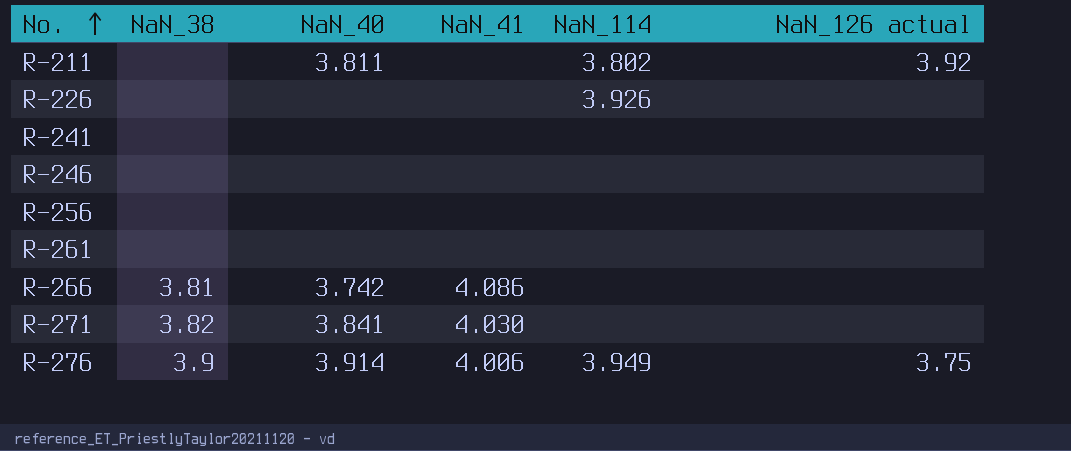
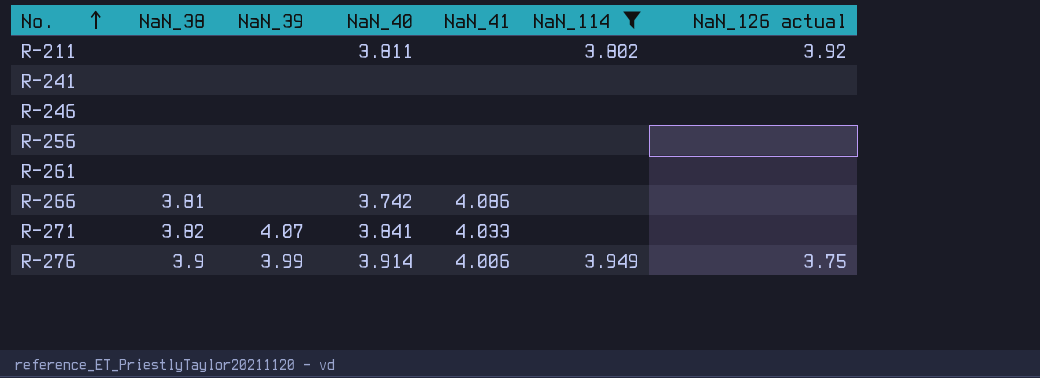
filter: none -> NaN_114 != 3.926
column NaN_39 | position: none -> 3
R-271 | NaN_41: 4.030 -> 4.033

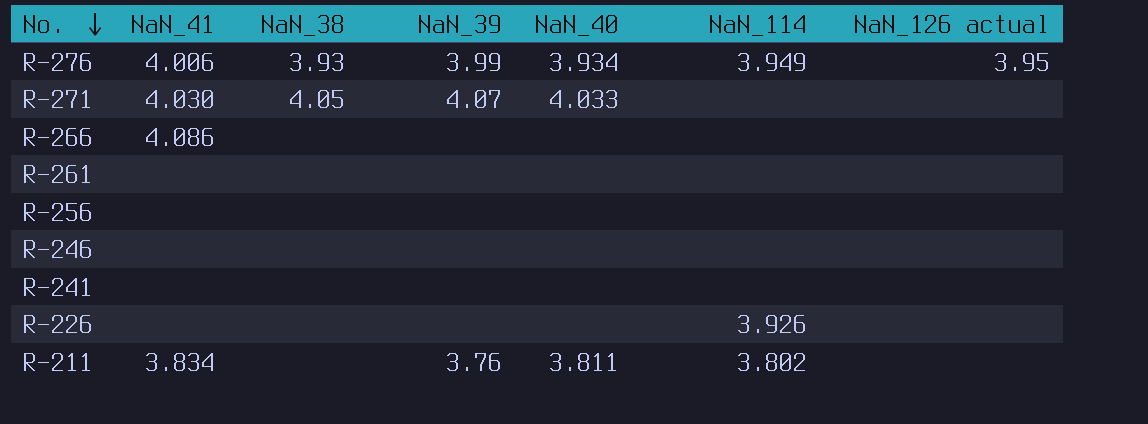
filter: NaN_114 != 3.926 -> none
row order: No. ascending -> No. descending
column NaN_41 | position: 5 -> 2
R-276 | NaN_38: 3.9 -> 3.93
R-276 | NaN_40: 3.914 -> 3.934
R-276 | NaN_126 actual: 3.75 -> 3.95
R-271 | NaN_41: 4.033 -> 4.030
R-271 | NaN_38: 3.82 -> 4.05
R-271 | NaN_40: 3.841 -> 4.033
R-266 | NaN_38: 3.81 -> none
R-266 | NaN_40: 3.742 -> none
R-211 | NaN_41: none -> 3.834
R-211 | NaN_39: none -> 3.76
R-211 | NaN_126 actual: 3.92 -> none

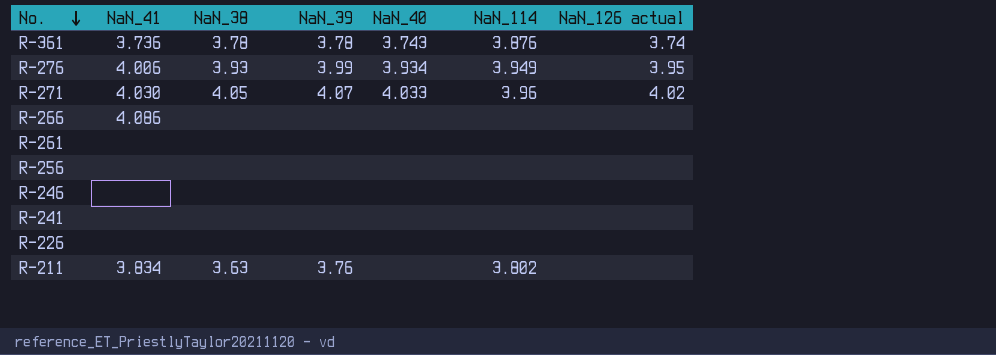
row R-361: none -> 3.736 | 3.78 | 3.78 | 3.743 | 3.876 | 3.74
R-271 | NaN_114: none -> 3.96
R-271 | NaN_126 actual: none -> 4.02
R-226 | NaN_114: 3.926 -> none
R-211 | NaN_38: none -> 3.63
R-211 | NaN_40: 3.811 -> none

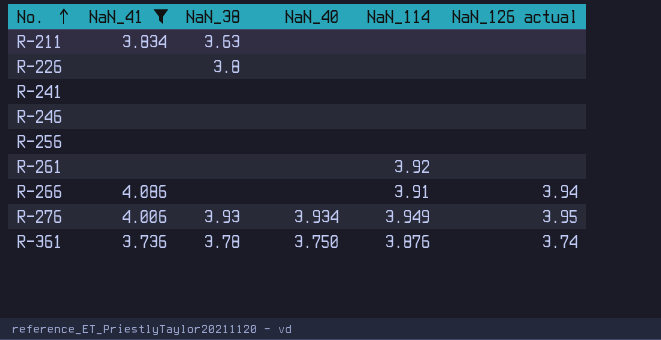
filter: none -> NaN_41 != 4.030
row order: No. descending -> No. ascending
column NaN_39 | position: 4 -> none
R-211 | NaN_114: 3.802 -> none
R-226 | NaN_38: none -> 3.8
R-261 | NaN_114: none -> 3.92
R-266 | NaN_114: none -> 3.91
R-266 | NaN_126 actual: none -> 3.94
R-361 | NaN_40: 3.743 -> 3.750

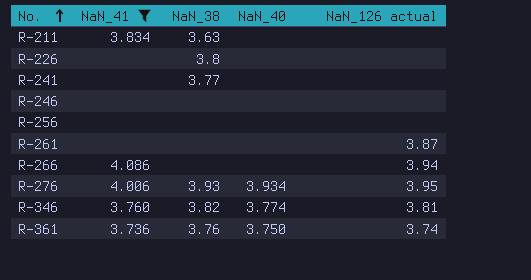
column NaN_114 | position: 5 -> none
R-241 | NaN_38: none -> 3.77
R-261 | NaN_126 actual: none -> 3.87
row R-346: none -> 3.760 | 3.82 | 3.774 | 3.81
R-361 | NaN_38: 3.78 -> 3.76

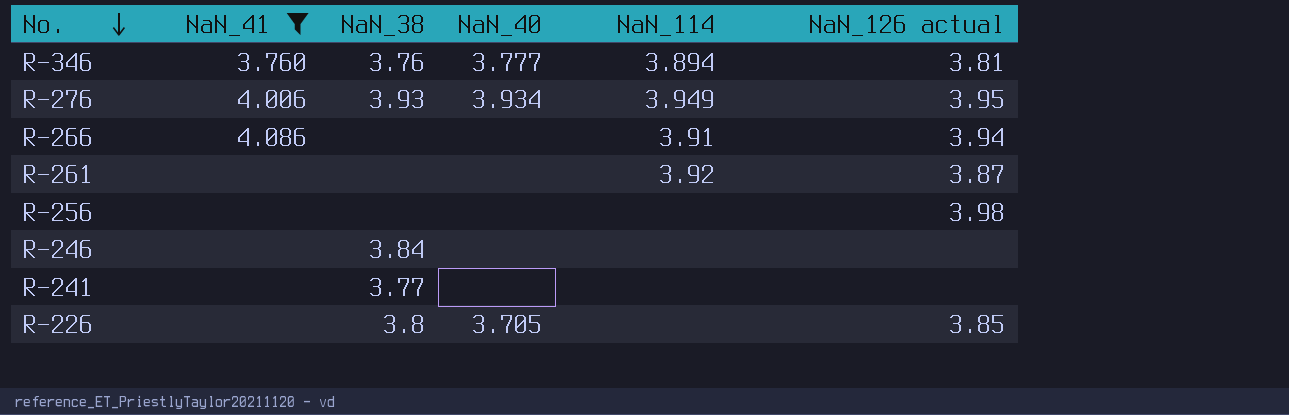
row order: No. ascending -> No. descending
column NaN_114 | position: none -> 5
row R-211: 3.834 | 3.63 | none | none -> none
row R-361: 3.736 | 3.76 | 3.750 | 3.74 -> none
R-346 | NaN_38: 3.82 -> 3.76
R-346 | NaN_40: 3.774 -> 3.777
R-256 | NaN_126 actual: none -> 3.98
R-246 | NaN_38: none -> 3.84
R-226 | NaN_40: none -> 3.705
R-226 | NaN_126 actual: none -> 3.85

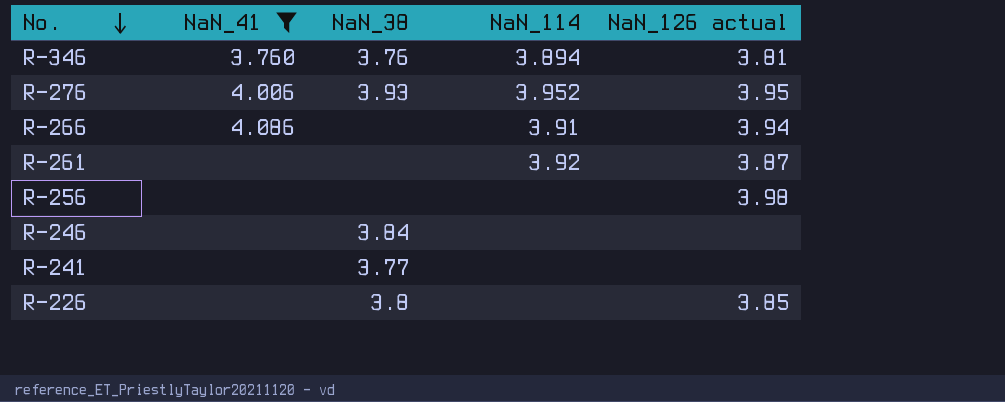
column NaN_40 | position: 4 -> none
R-276 | NaN_114: 3.949 -> 3.952

